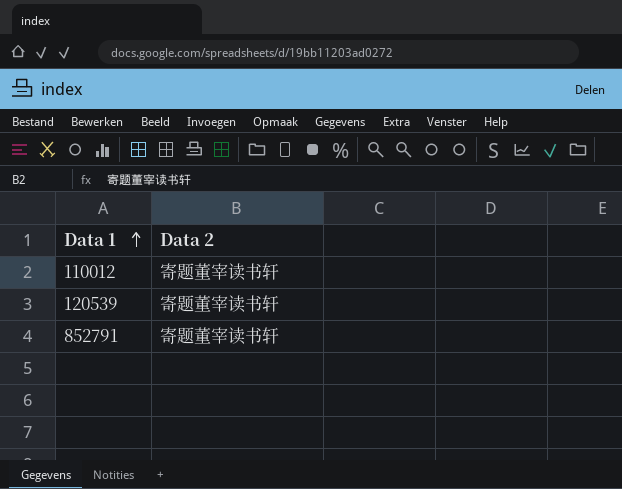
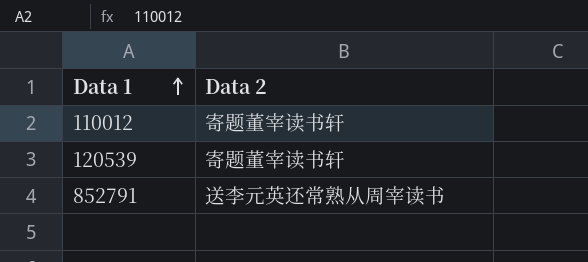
852791 | Data 2: 寄题董宰读书轩 -> 送李元英还常熟从周宰读书

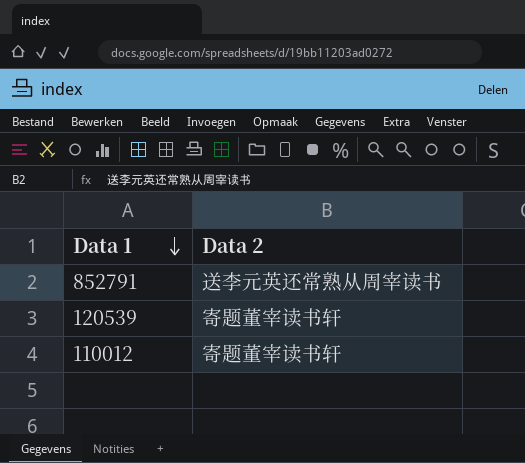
row order: Data 1 ascending -> Data 1 descending

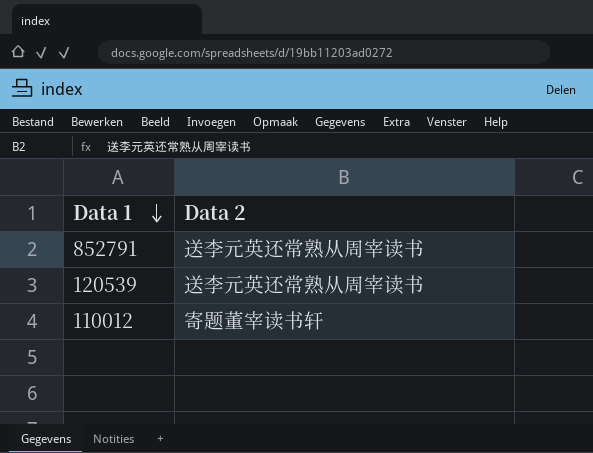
120539 | Data 2: 寄题董宰读书轩 -> 送李元英还常熟从周宰读书

